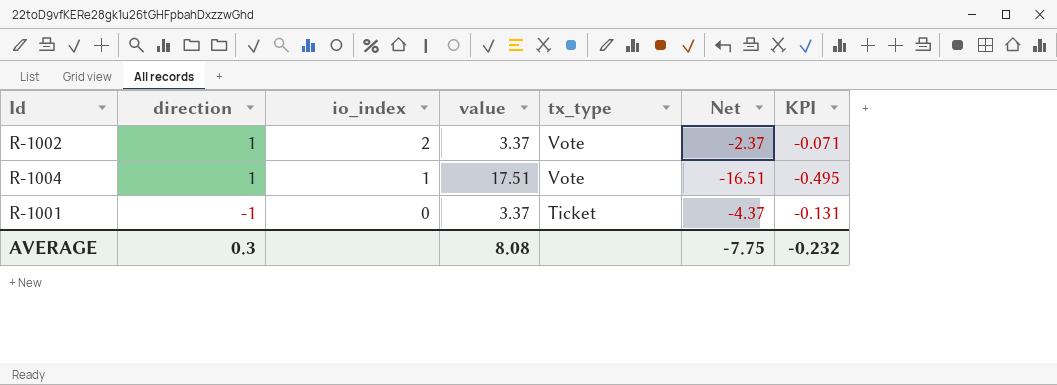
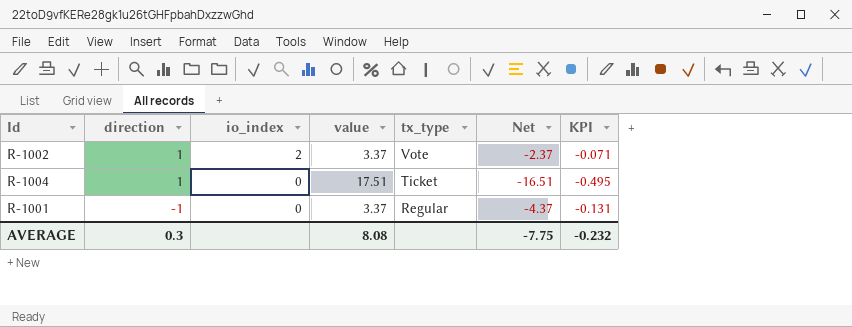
R-1004 | io_index: 1 -> 0
R-1004 | tx_type: Vote -> Ticket
R-1001 | tx_type: Ticket -> Regular

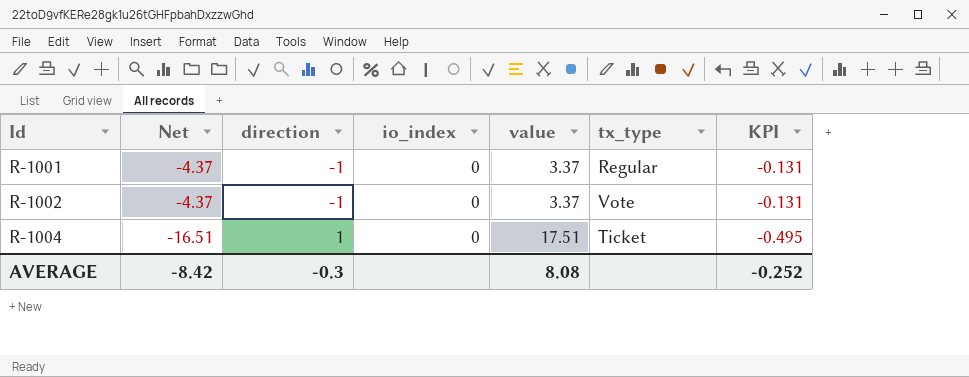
row order: direction descending -> Id ascending
column Net | position: 6 -> 2
R-1002 | Net: -2.37 -> -4.37
R-1002 | direction: 1 -> -1
R-1002 | io_index: 2 -> 0
R-1002 | KPI: -0.071 -> -0.131
AVERAGE | Net: -7.75 -> -8.42
AVERAGE | direction: 0.3 -> -0.3
AVERAGE | KPI: -0.232 -> -0.252

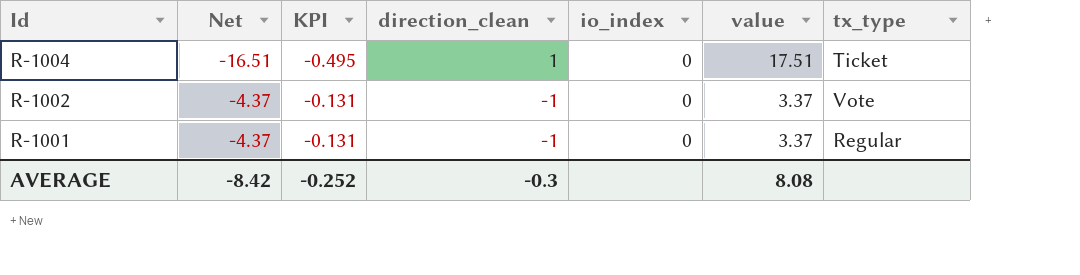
row order: Id ascending -> Id descending
column KPI | position: 7 -> 3
column name: direction -> direction_clean

